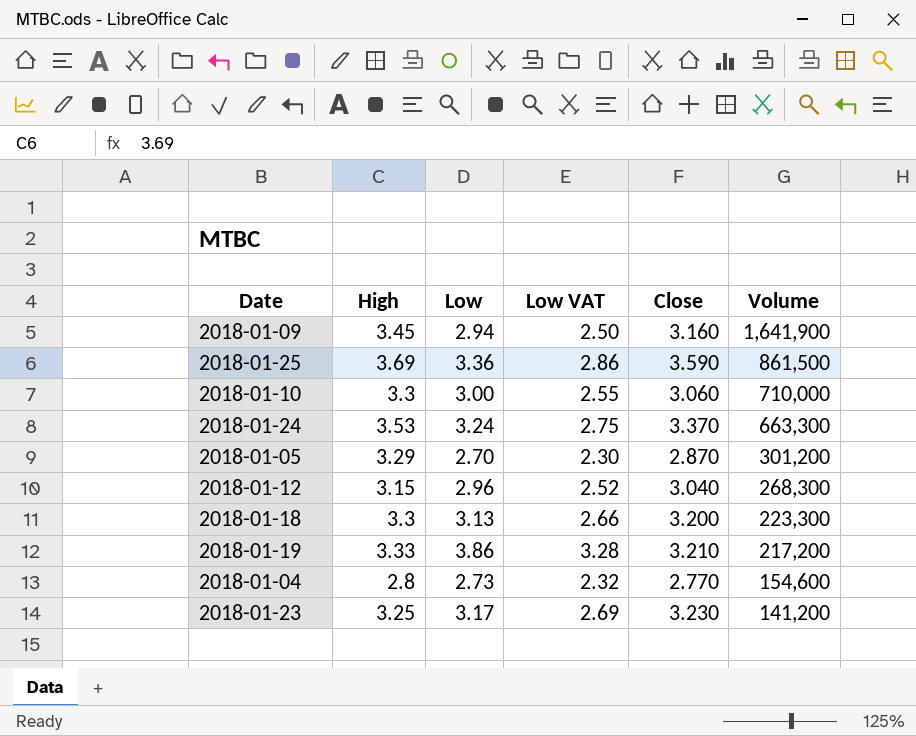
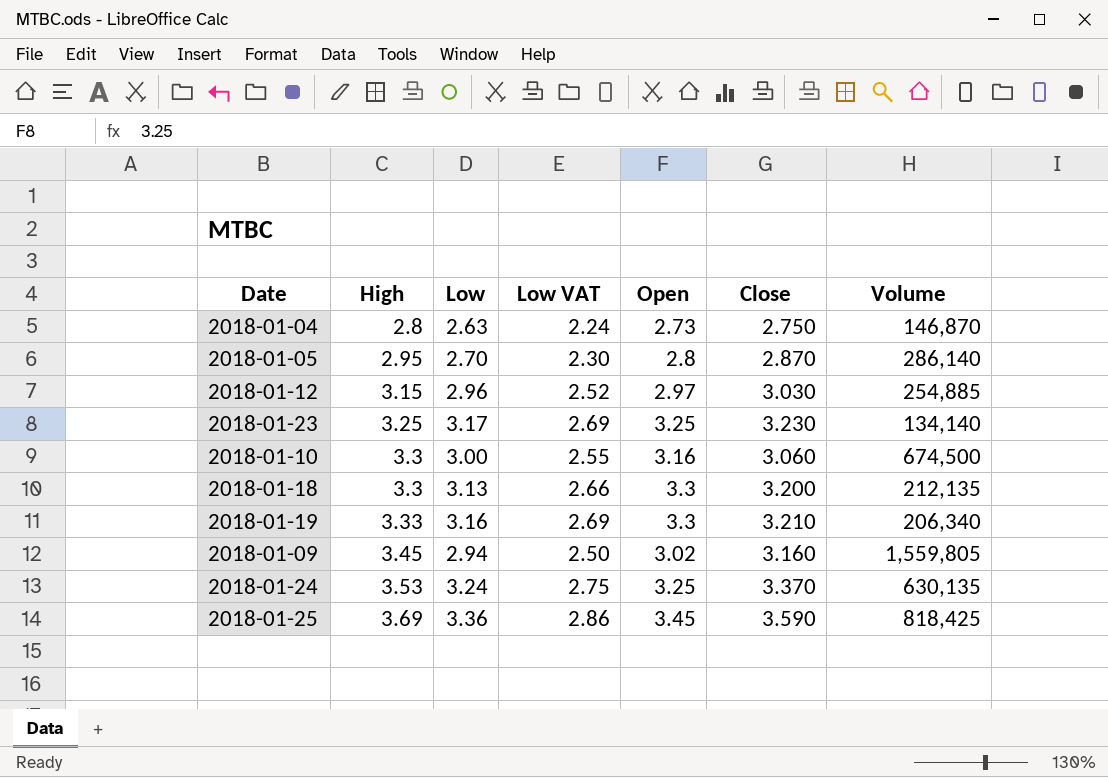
row order: Volume descending -> High ascending
column Open | position: none -> 5
2018-01-04 | Low: 2.73 -> 2.63
2018-01-04 | Low VAT: 2.32 -> 2.24
2018-01-04 | Close: 2.770 -> 2.750
2018-01-04 | Volume: 154,600 -> 146,870
2018-01-05 | High: 3.29 -> 2.95
2018-01-05 | Volume: 301,200 -> 286,140
2018-01-12 | Close: 3.040 -> 3.030
2018-01-12 | Volume: 268,300 -> 254,885
2018-01-23 | Volume: 141,200 -> 134,140
2018-01-10 | Volume: 710,000 -> 674,500
2018-01-18 | Volume: 223,300 -> 212,135
2018-01-19 | Low: 3.86 -> 3.16
2018-01-19 | Low VAT: 3.28 -> 2.69
2018-01-19 | Volume: 217,200 -> 206,340
2018-01-09 | Volume: 1,641,900 -> 1,559,805
2018-01-24 | Volume: 663,300 -> 630,135
2018-01-25 | Volume: 861,500 -> 818,425

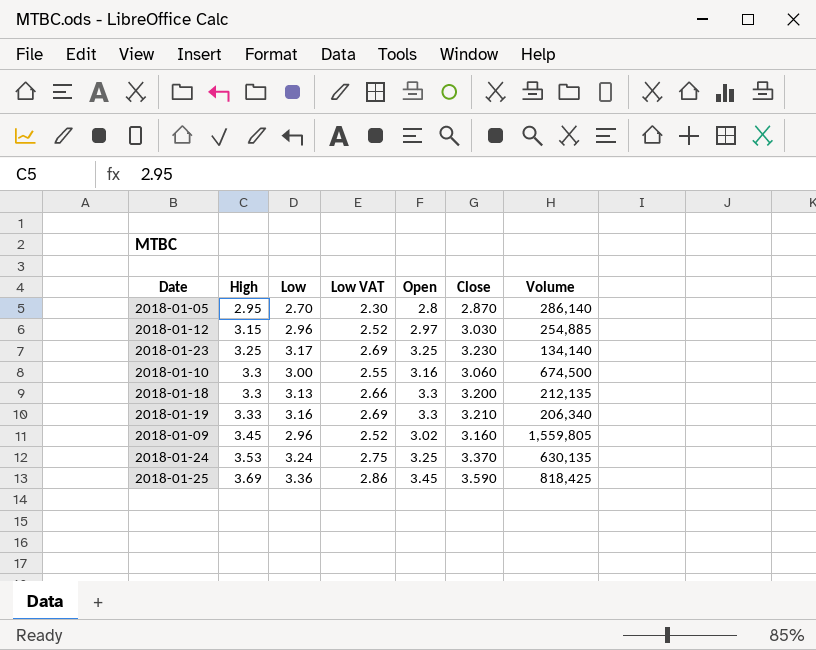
row 2018-01-04: 2.8 | 2.63 | 2.24 | 2.73 | 2.750 | 146,870 -> none
2018-01-09 | Low: 2.94 -> 2.96
2018-01-09 | Low VAT: 2.50 -> 2.52

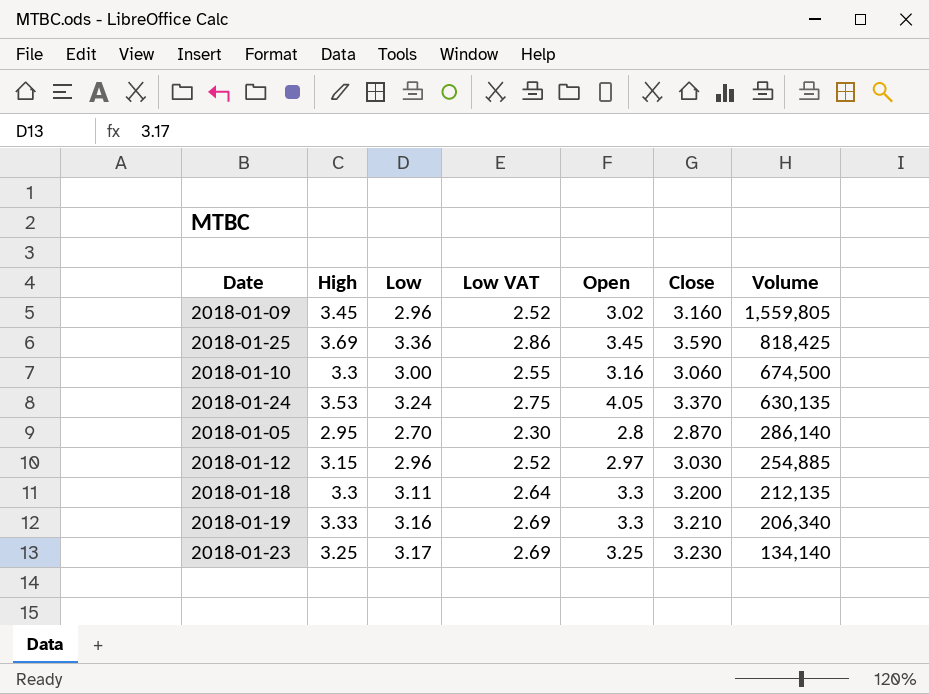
row order: High ascending -> Volume descending
2018-01-24 | Open: 3.25 -> 4.05
2018-01-18 | Low: 3.13 -> 3.11
2018-01-18 | Low VAT: 2.66 -> 2.64

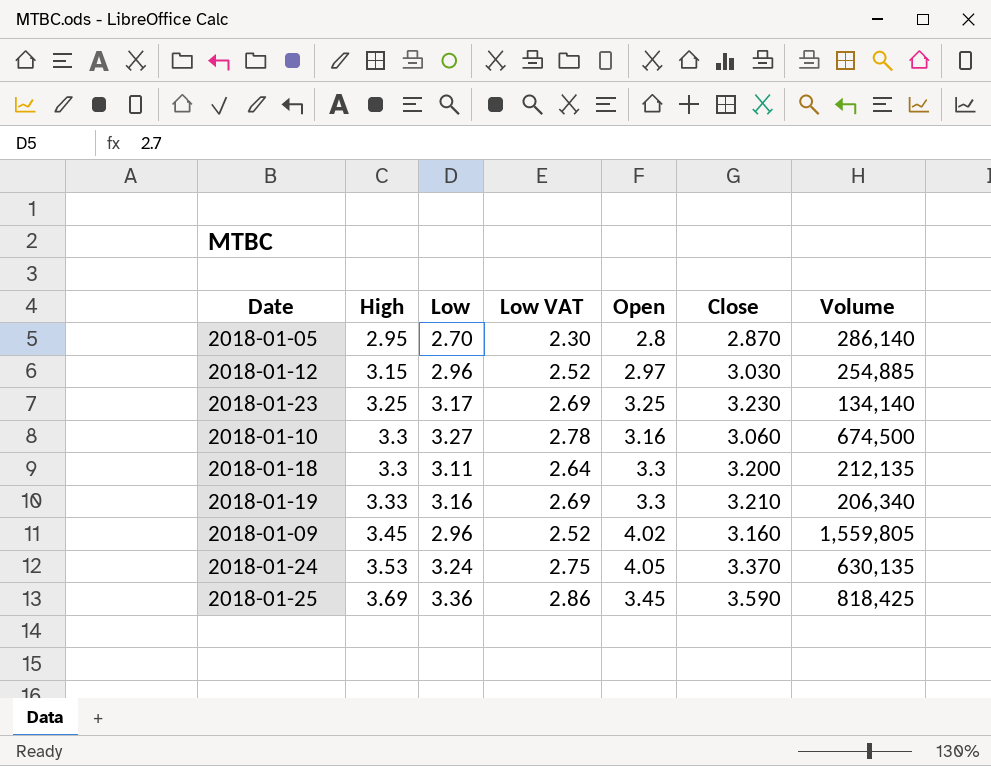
row order: Volume descending -> High ascending
2018-01-10 | Low: 3.00 -> 3.27
2018-01-10 | Low VAT: 2.55 -> 2.78
2018-01-09 | Open: 3.02 -> 4.02

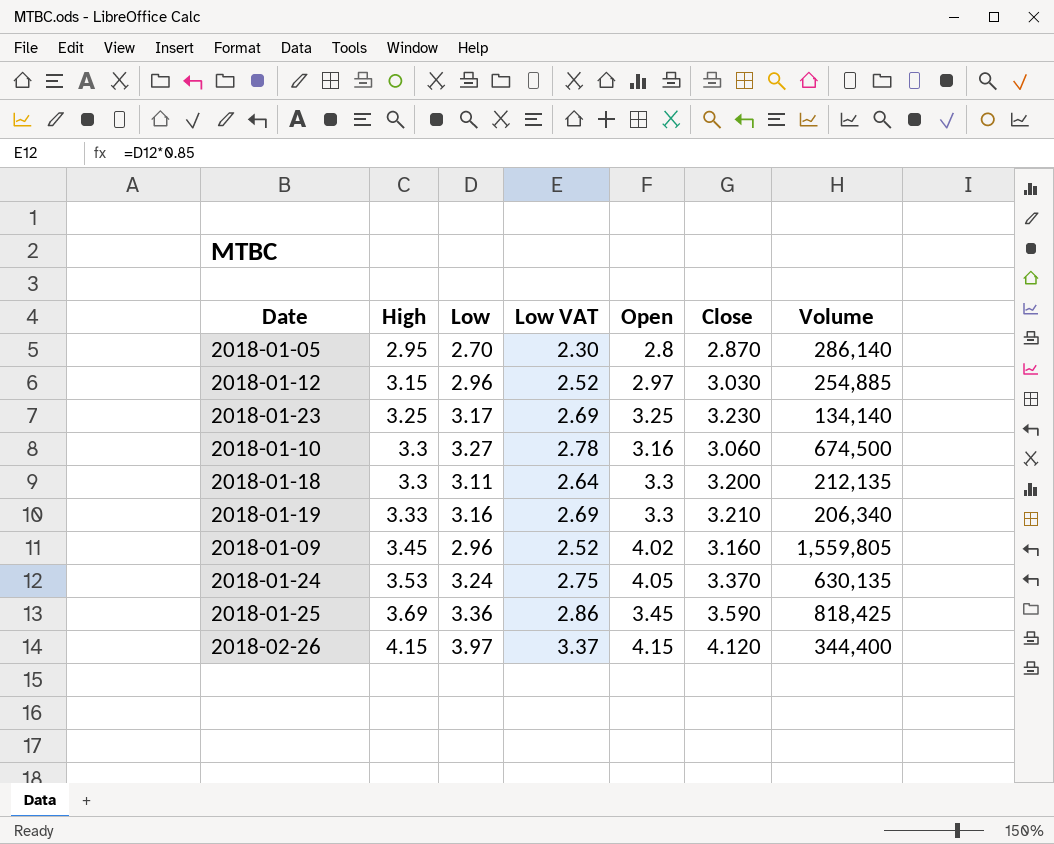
row 2018-02-26: none -> 4.15 | 3.97 | 3.37 | 4.15 | 4.120 | 344,400

